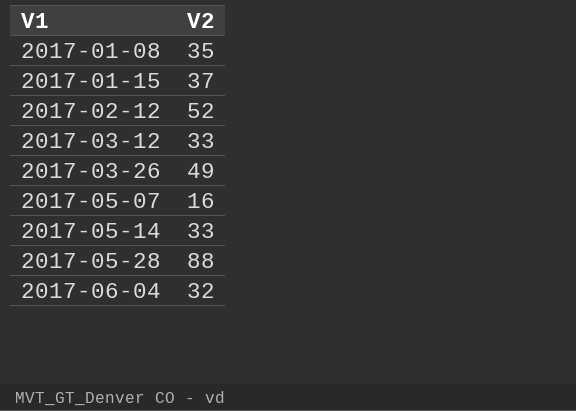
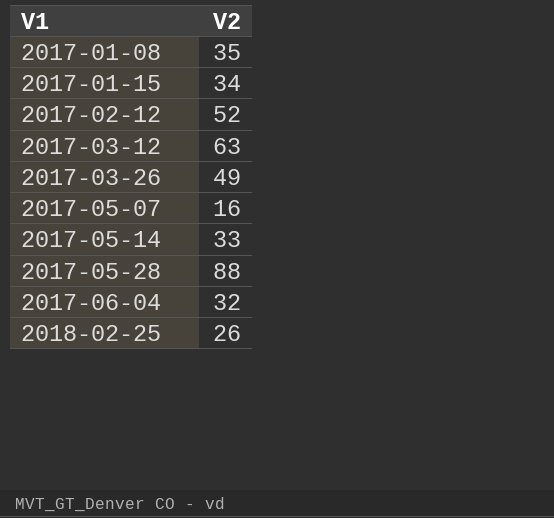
2017-01-15 | V2: 37 -> 34
2017-03-12 | V2: 33 -> 63
row 2018-02-25: none -> 26

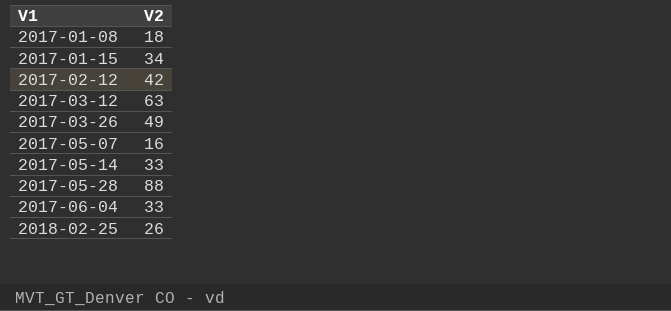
2017-01-08 | V2: 35 -> 18
2017-02-12 | V2: 52 -> 42
2017-06-04 | V2: 32 -> 33

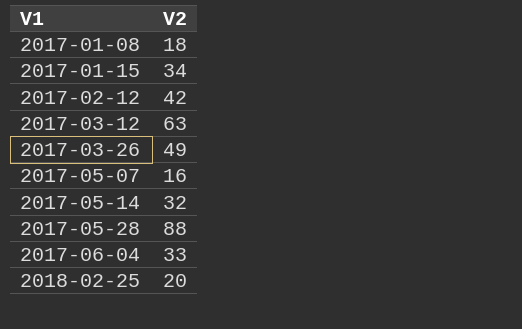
2017-05-14 | V2: 33 -> 32
2018-02-25 | V2: 26 -> 20

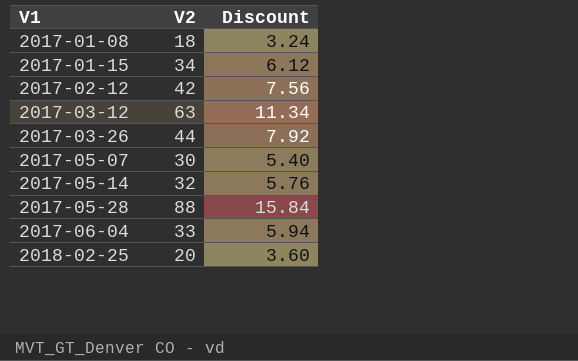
column Discount | formula: none -> [V2] * 0.18
2017-03-26 | V2: 49 -> 44
2017-05-07 | V2: 16 -> 30

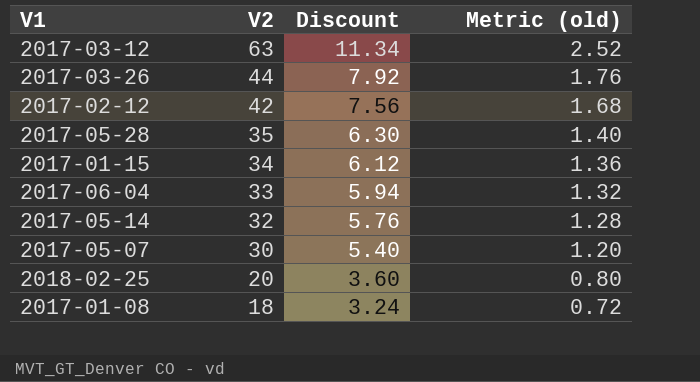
row order: V1 ascending -> V2 descending
column Metric (old) | formula: none -> [V2] * 0.04
2017-05-28 | V2: 88 -> 35
2017-05-28 | Discount: 15.84 -> 6.30

